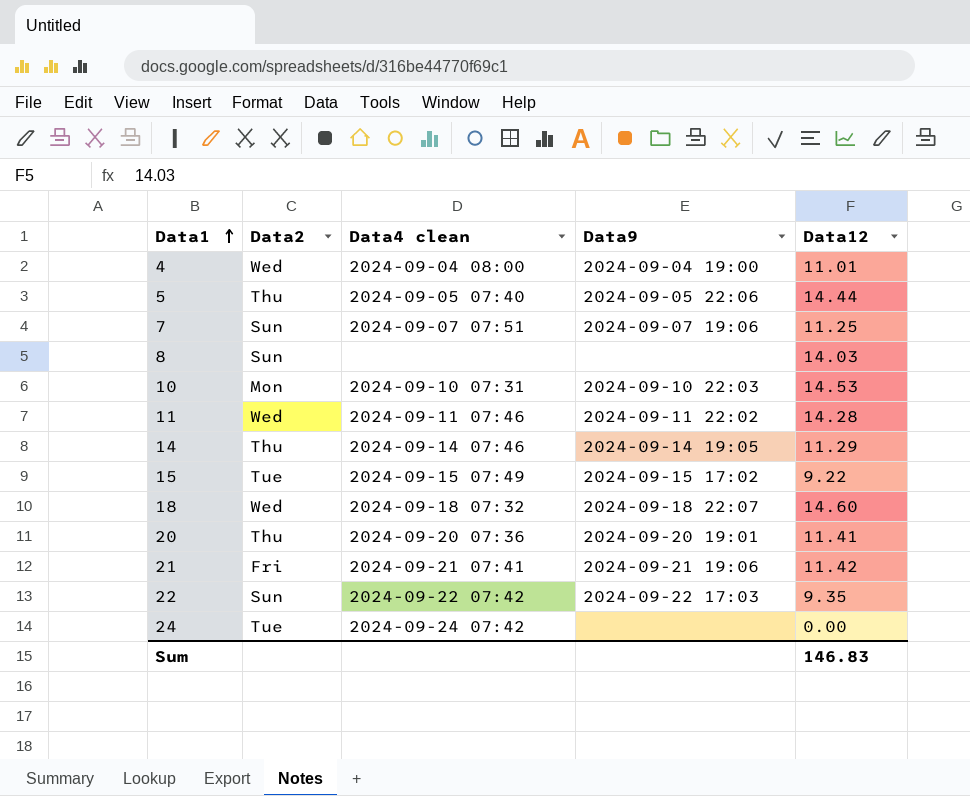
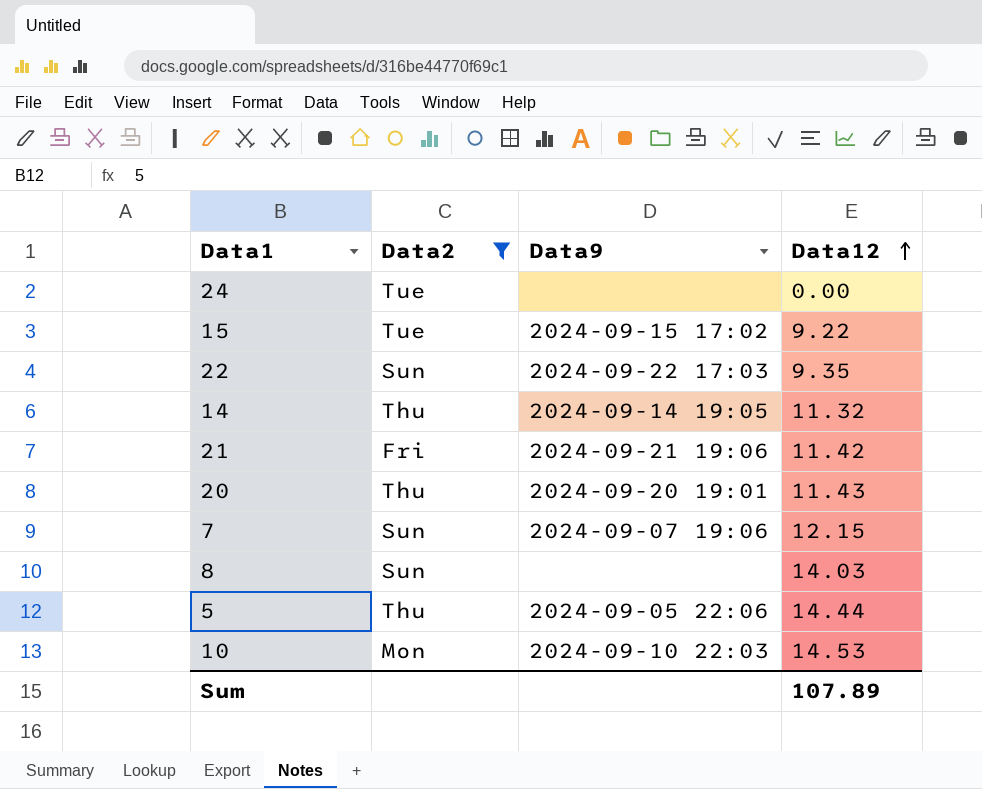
filter: none -> Data2 != Wed
row order: Data1 ascending -> Data12 ascending
column Data4 clean | position: 3 -> none
14 | Data12: 11.29 -> 11.32
20 | Data12: 11.41 -> 11.43
7 | Data12: 11.25 -> 12.15
Sum | Data12: 146.83 -> 107.89

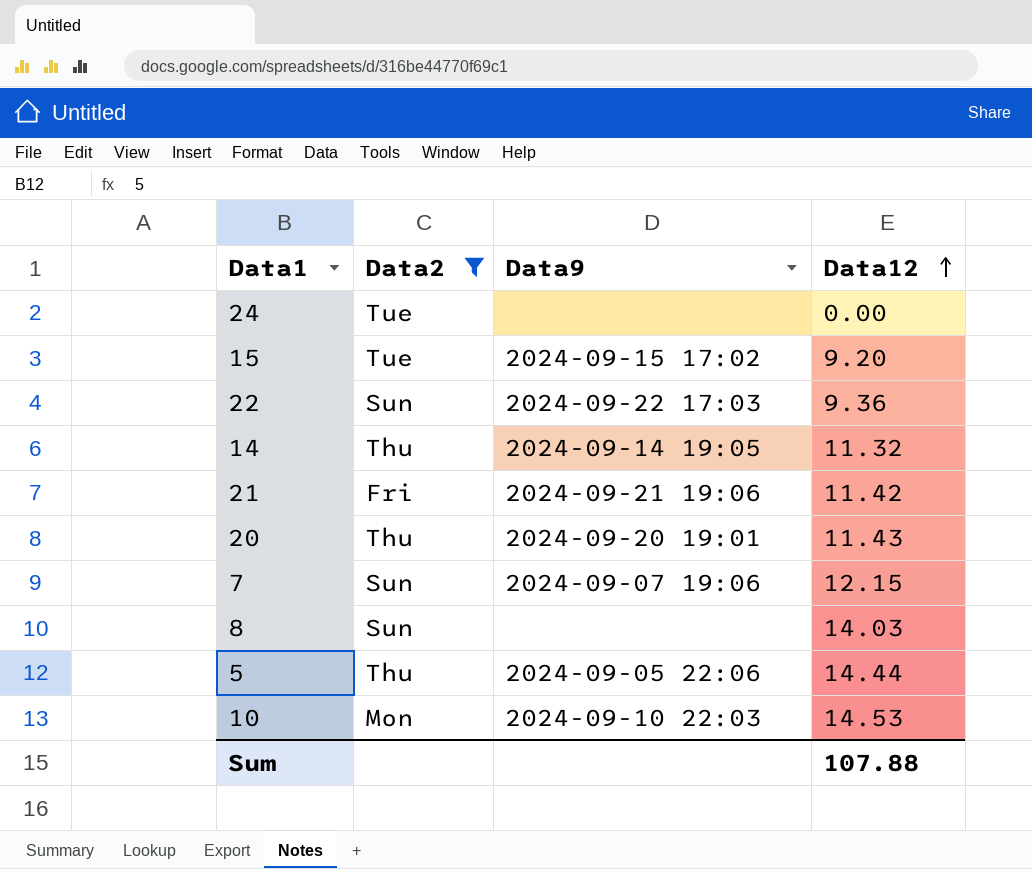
15 | Data12: 9.22 -> 9.20
22 | Data12: 9.35 -> 9.36
Sum | Data12: 107.89 -> 107.88

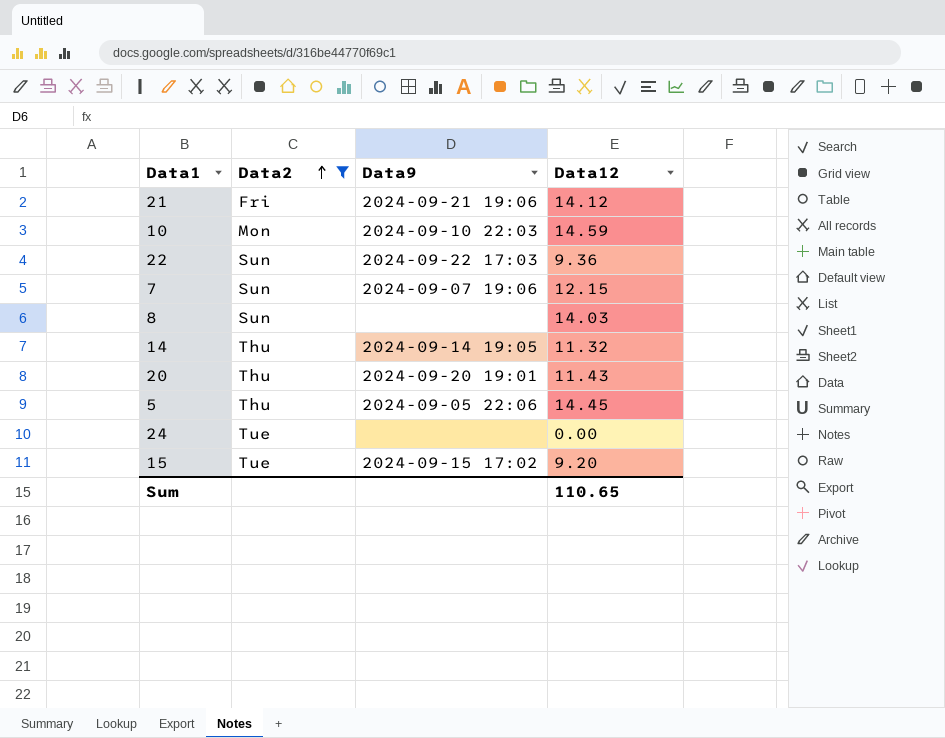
row order: Data12 ascending -> Data2 ascending
21 | Data12: 11.42 -> 14.12
10 | Data12: 14.53 -> 14.59
5 | Data12: 14.44 -> 14.45
Sum | Data12: 107.88 -> 110.65

